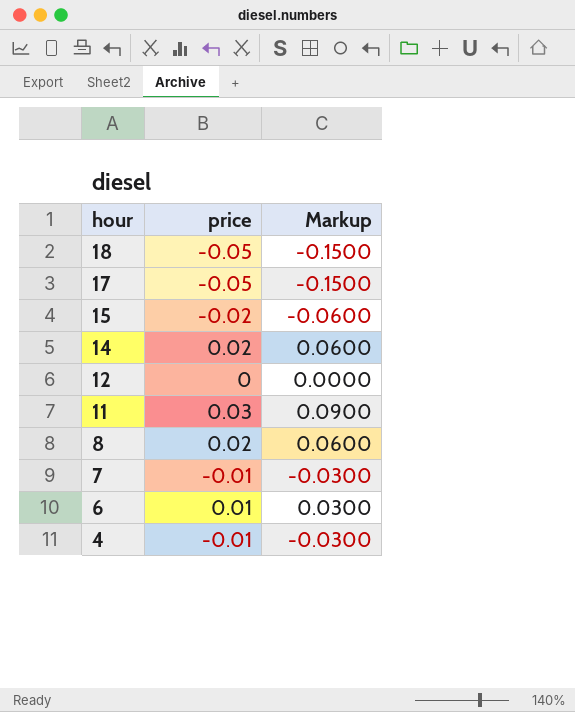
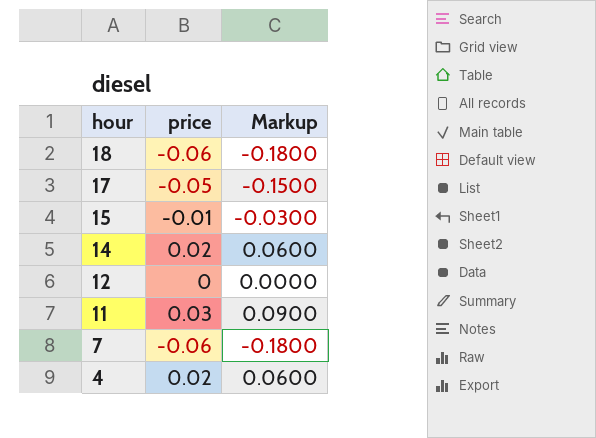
row 8: 0.02 | 0.0600 -> none
row 6: 0.01 | 0.0300 -> none
18 | price: -0.05 -> -0.06
18 | Markup: -0.1500 -> -0.1800
15 | price: -0.02 -> -0.01
15 | Markup: -0.0600 -> -0.0300
7 | price: -0.01 -> -0.06
7 | Markup: -0.0300 -> -0.1800
4 | price: -0.01 -> 0.02
4 | Markup: -0.0300 -> 0.0600

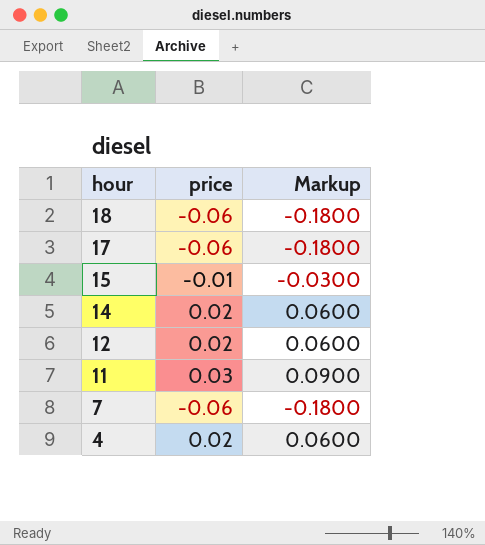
17 | price: -0.05 -> -0.06
17 | Markup: -0.1500 -> -0.1800
12 | price: 0 -> 0.02
12 | Markup: 0.0000 -> 0.0600

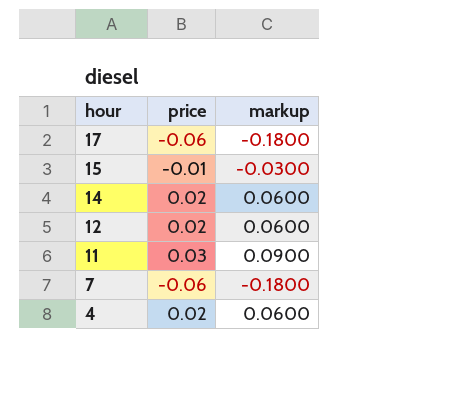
column name: Markup -> markup
row 18: -0.06 | -0.1800 -> none

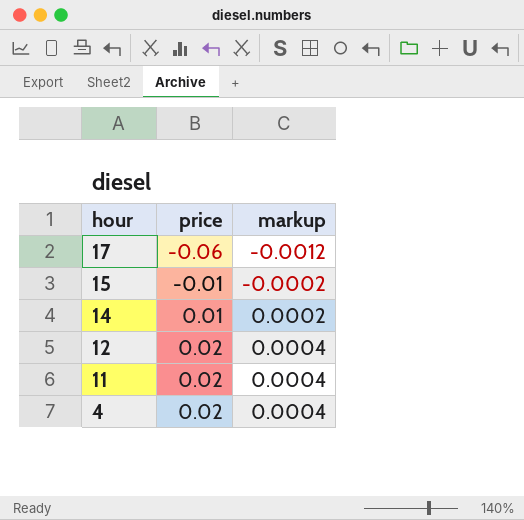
column markup | formula: [price] * 3 -> [price] * 0.02
row 7: -0.06 | -0.1800 -> none
14 | price: 0.02 -> 0.01
11 | price: 0.03 -> 0.02

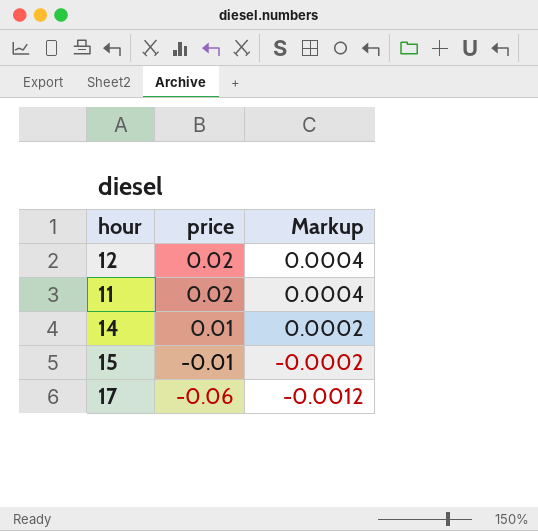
row order: hour descending -> price descending
column name: markup -> Markup
row 4: 0.02 | 0.0004 -> none

